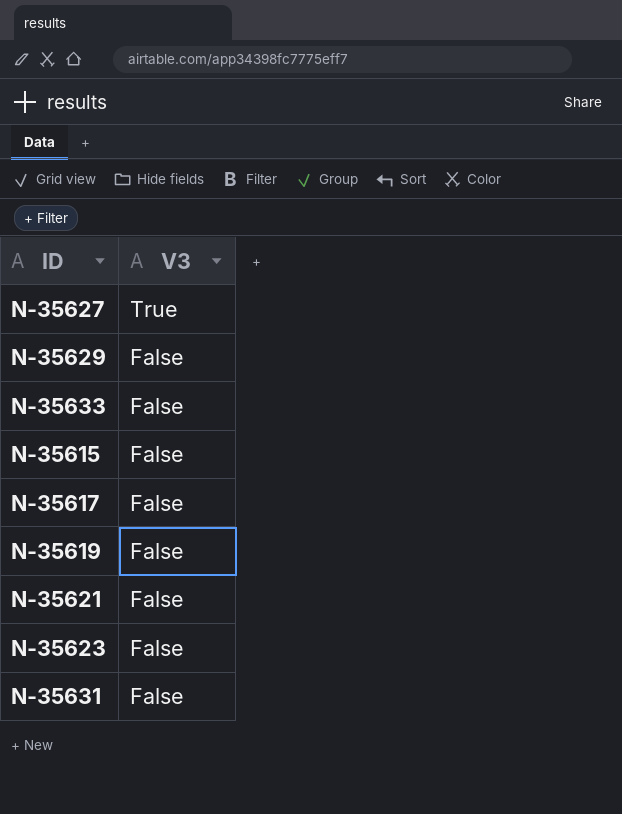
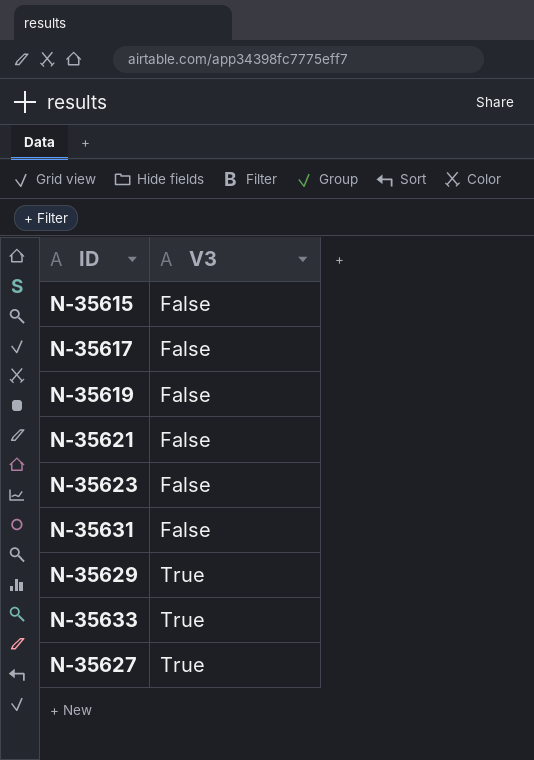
row order: V3 descending -> V3 ascending
N-35629 | V3: False -> True
N-35633 | V3: False -> True

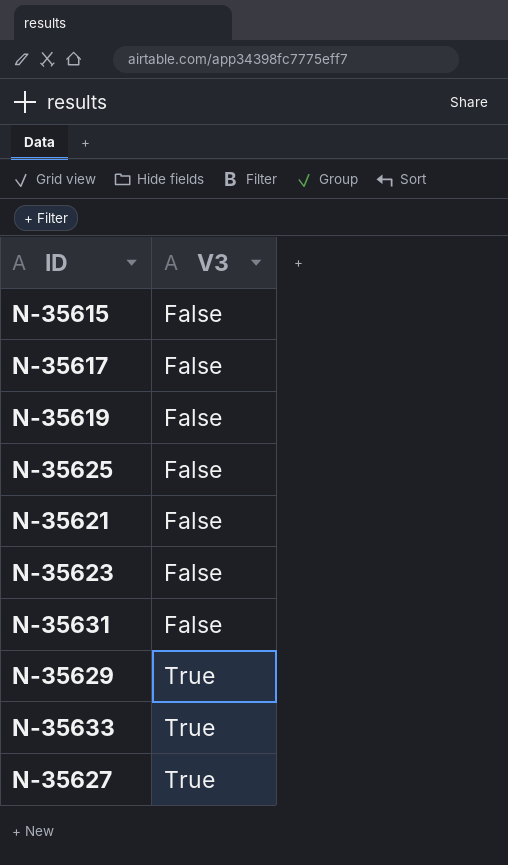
row N-35625: none -> False

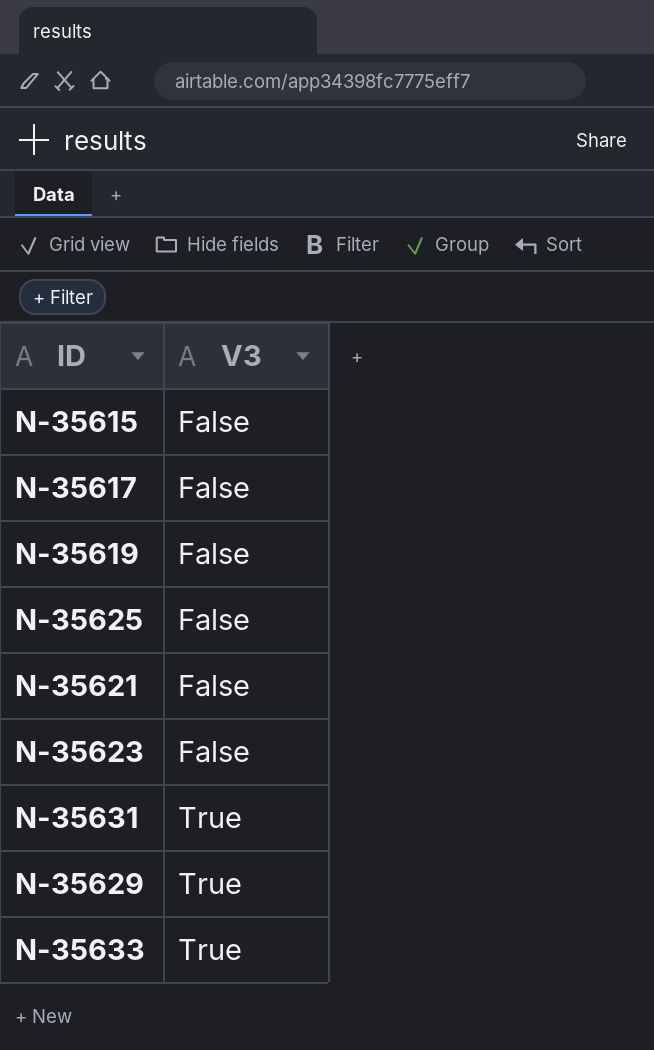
row N-35627: True -> none
N-35631 | V3: False -> True

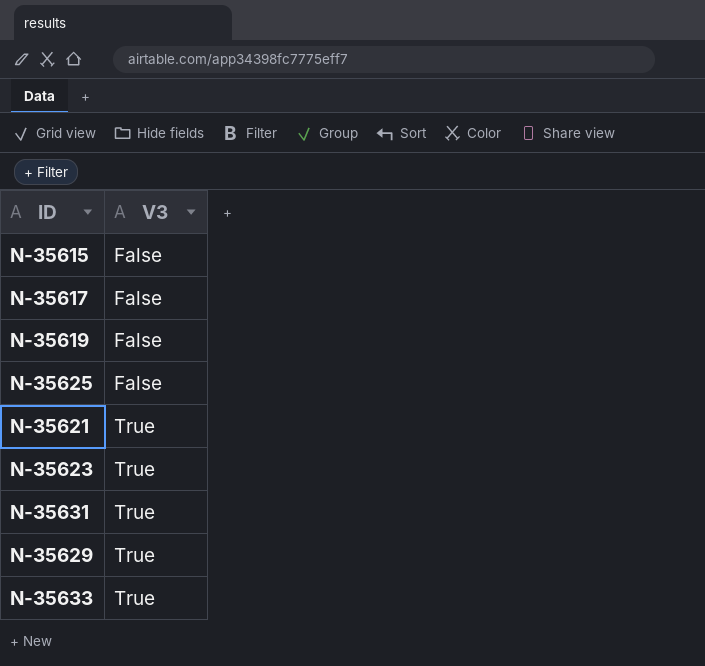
N-35621 | V3: False -> True
N-35623 | V3: False -> True

